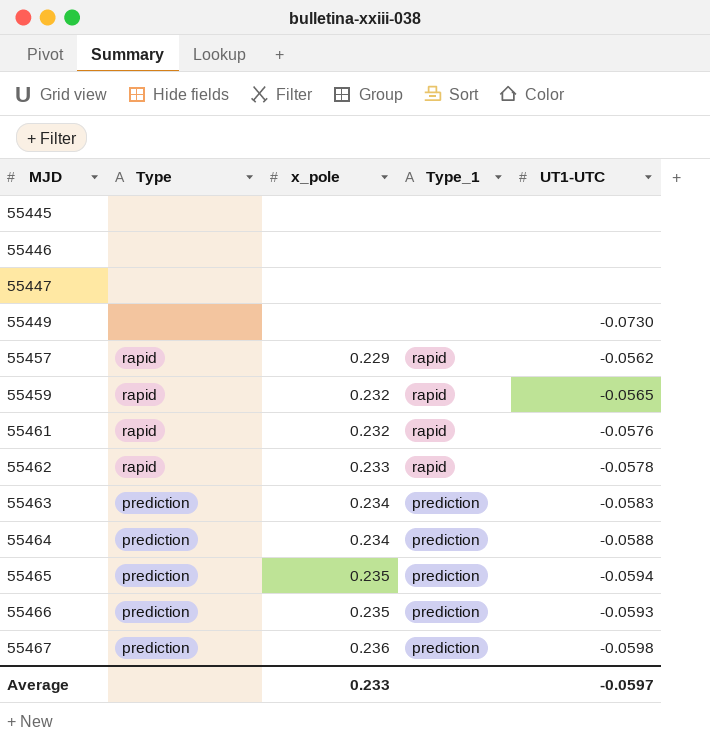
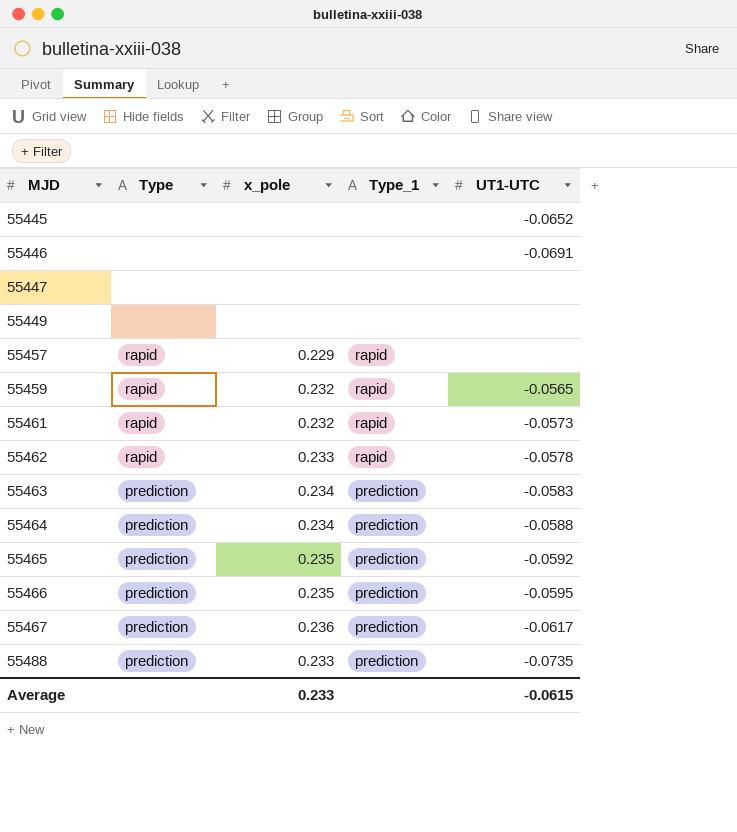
55445 | UT1-UTC: none -> -0.0652
55446 | UT1-UTC: none -> -0.0691
55449 | UT1-UTC: -0.0730 -> none
55457 | UT1-UTC: -0.0562 -> none
55461 | UT1-UTC: -0.0576 -> -0.0573
55465 | UT1-UTC: -0.0594 -> -0.0592
55466 | UT1-UTC: -0.0593 -> -0.0595
55467 | UT1-UTC: -0.0598 -> -0.0617
row 55488: none -> prediction | 0.233 | prediction | -0.0735
Average | UT1-UTC: -0.0597 -> -0.0615

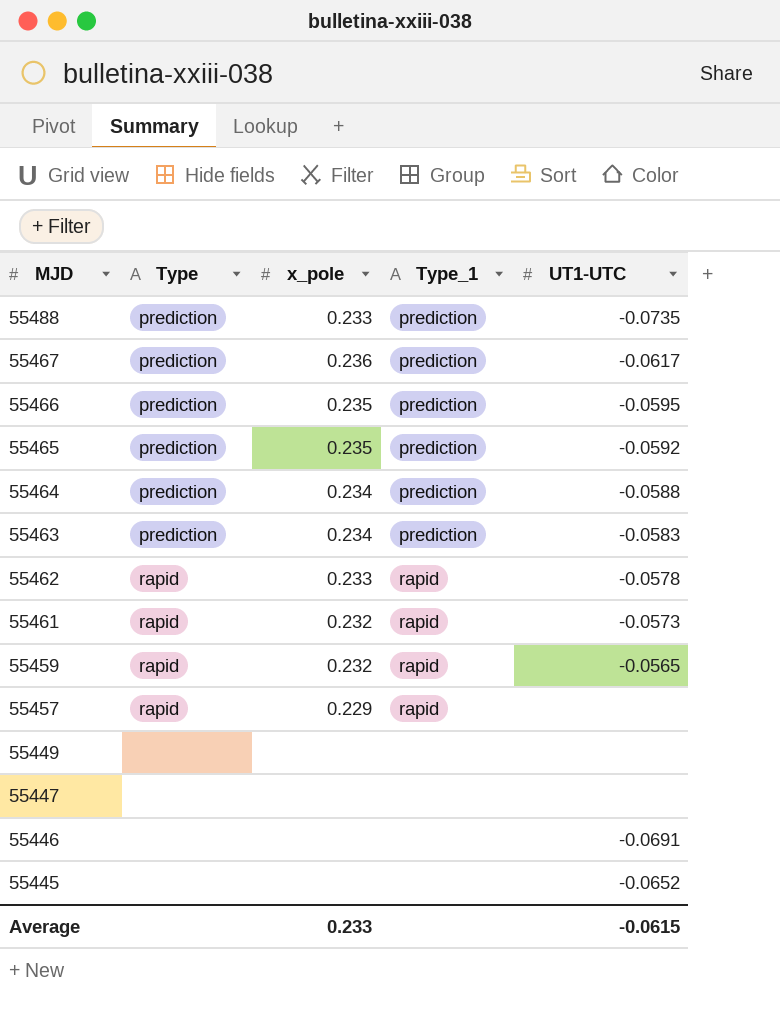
row order: MJD ascending -> MJD descending

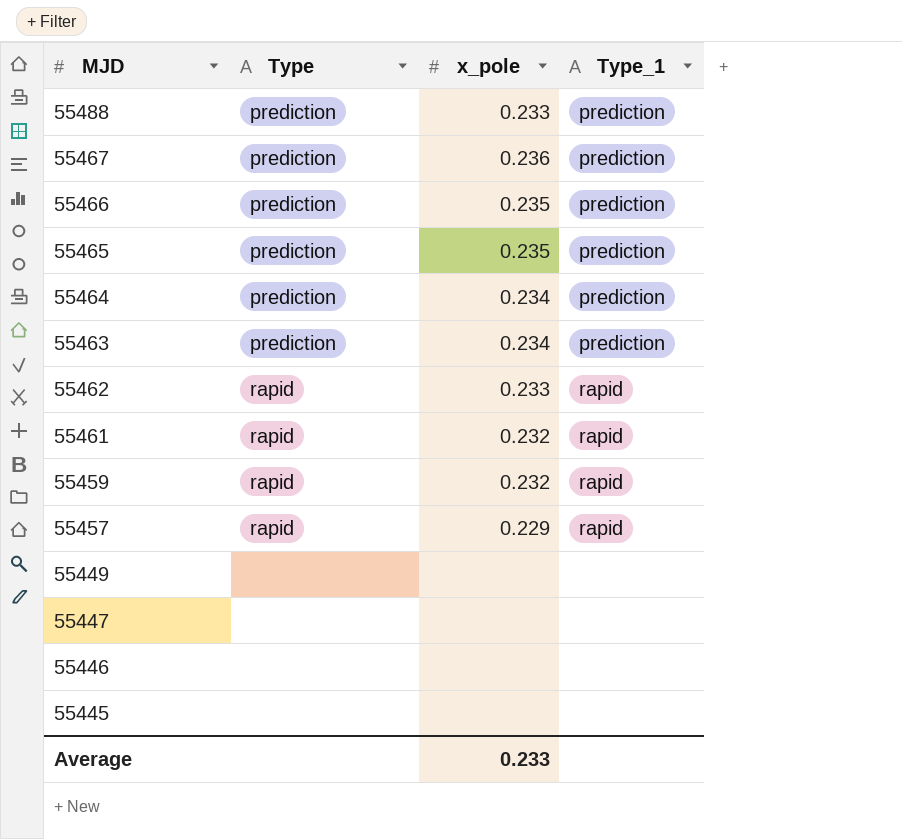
column UT1-UTC | position: 5 -> none

